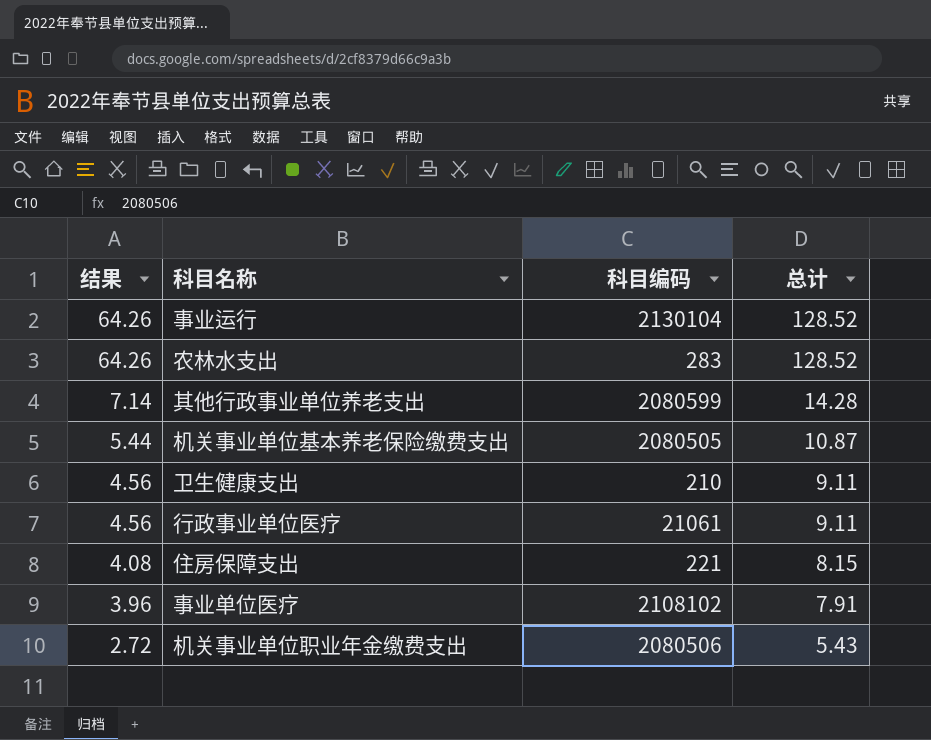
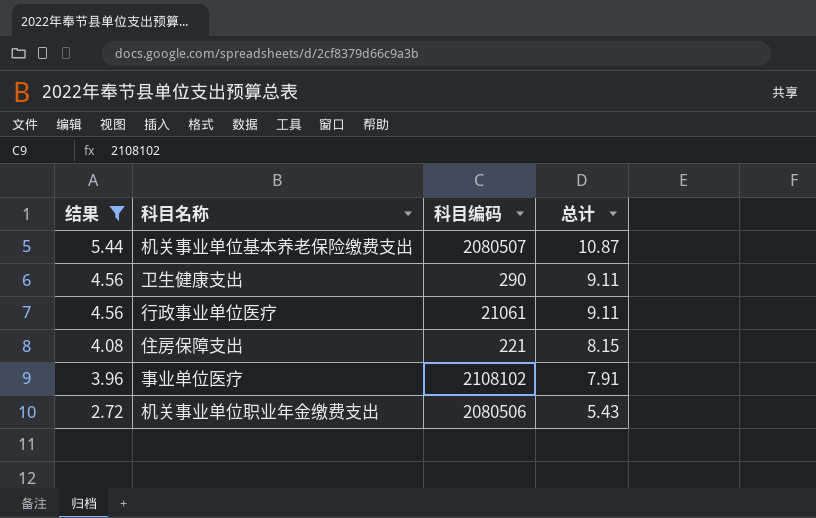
filter: none -> 结果 <= 5.44
机关事业单位基本养老保险缴费支出 | 科目编码: 2080505 -> 2080507
卫生健康支出 | 科目编码: 210 -> 290

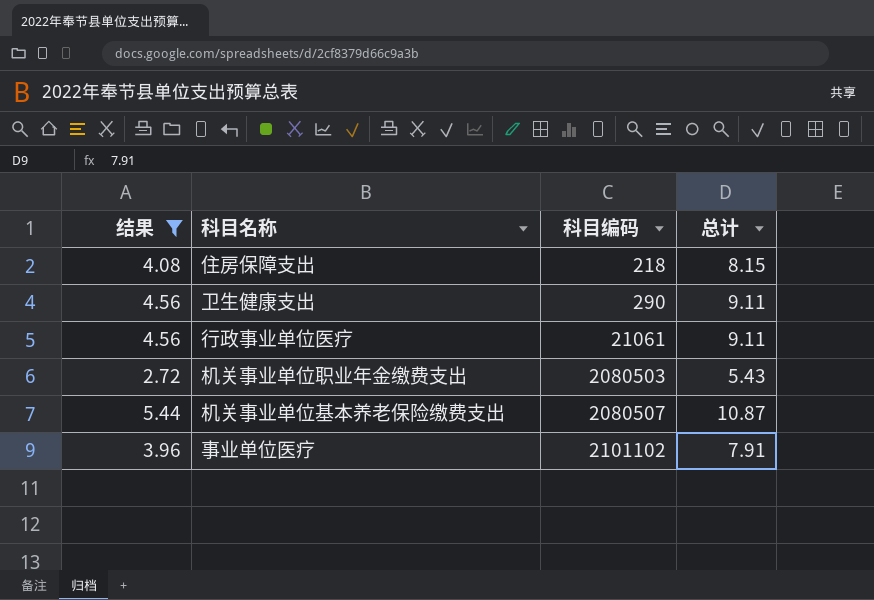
row order: 结果 descending -> 科目编码 ascending
住房保障支出 | 科目编码: 221 -> 218
机关事业单位职业年金缴费支出 | 科目编码: 2080506 -> 2080503
事业单位医疗 | 科目编码: 2108102 -> 2101102

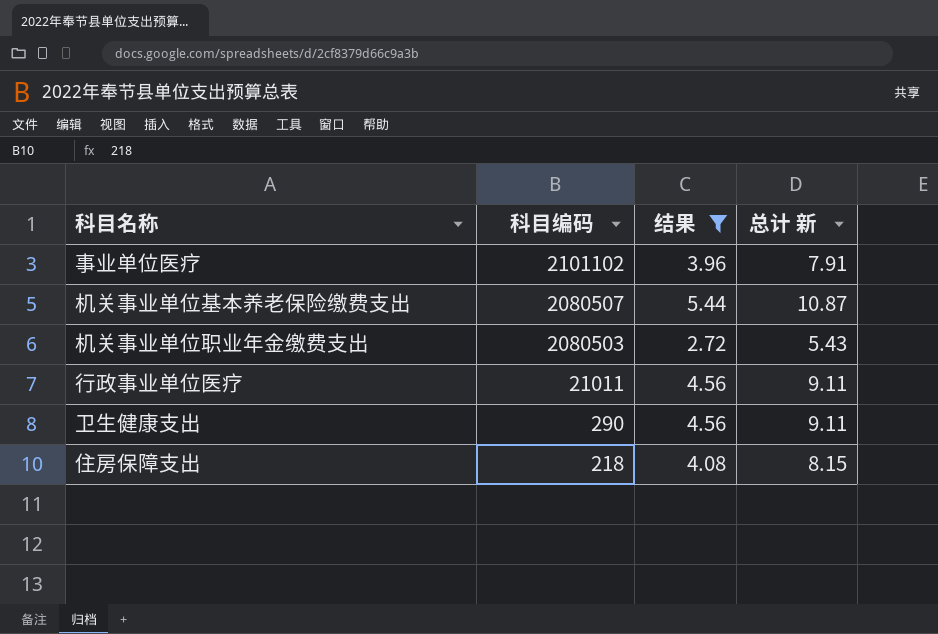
row order: 科目编码 ascending -> 科目编码 descending
column 结果 | position: 1 -> 3
column name: 总计 -> 总计 新
行政事业单位医疗 | 科目编码: 21061 -> 21011

